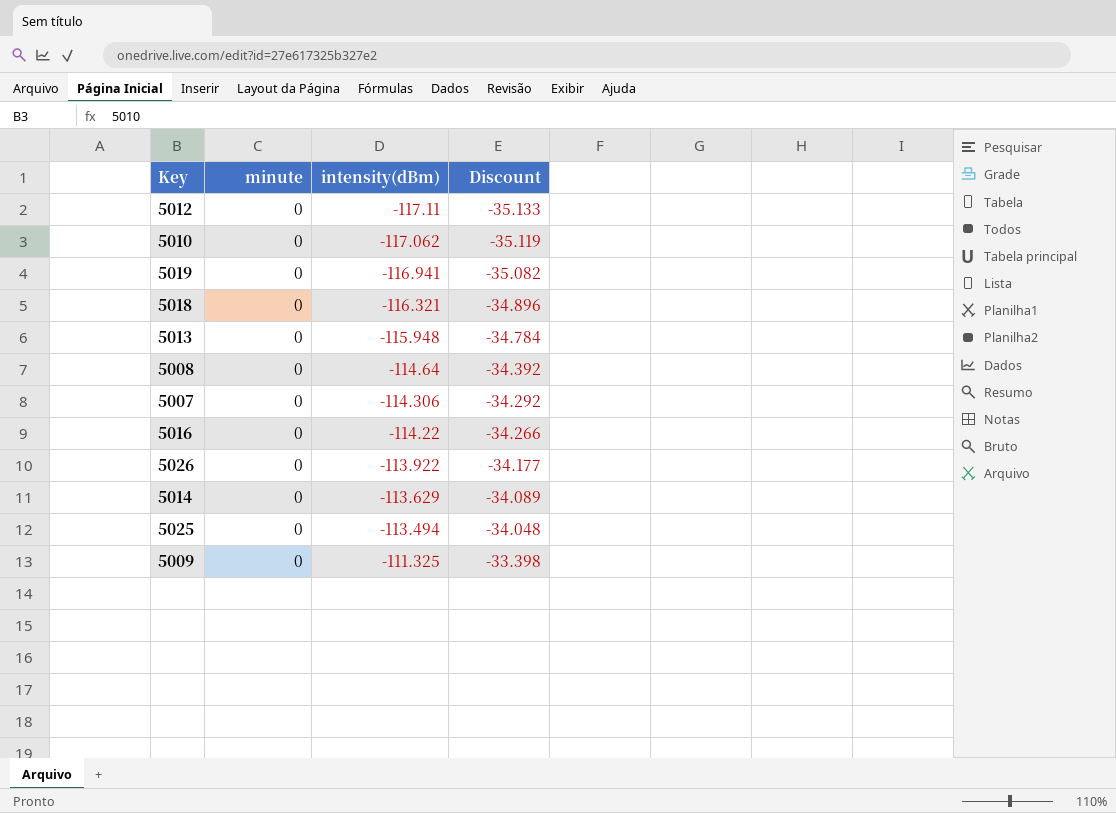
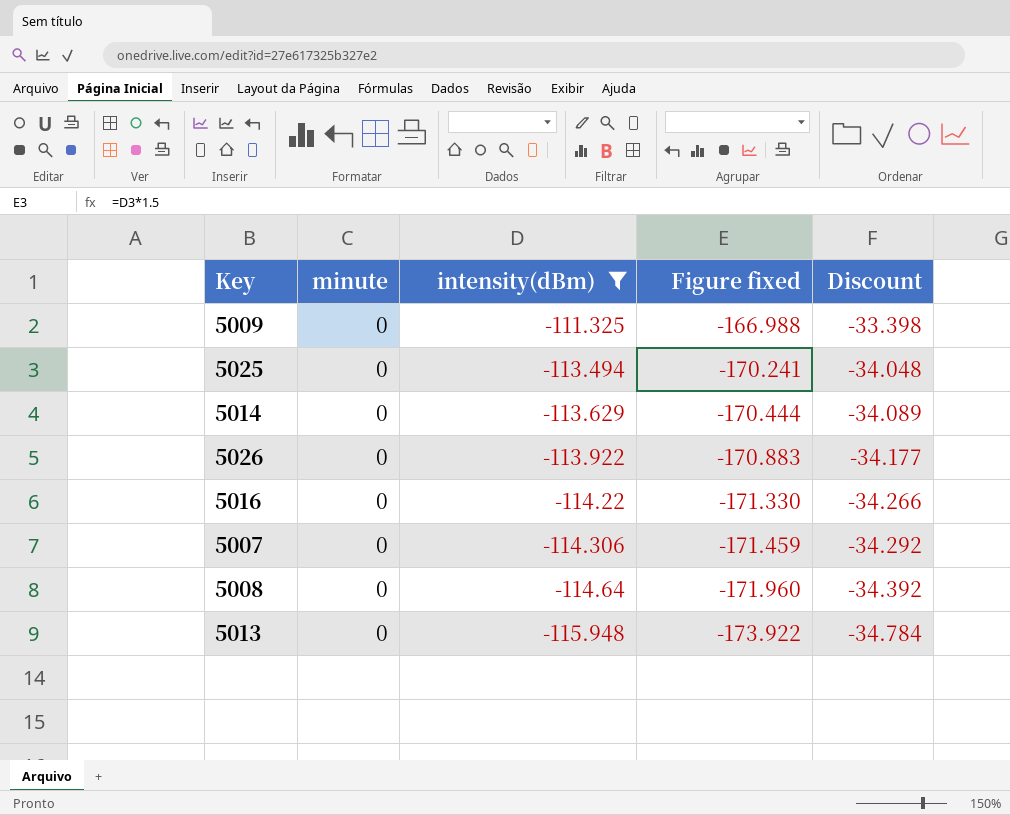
filter: none -> intensity(dBm) >= -115.948
row order: intensity(dBm) ascending -> intensity(dBm) descending
column Figure fixed | formula: none -> [intensity(dBm)] * 1.5

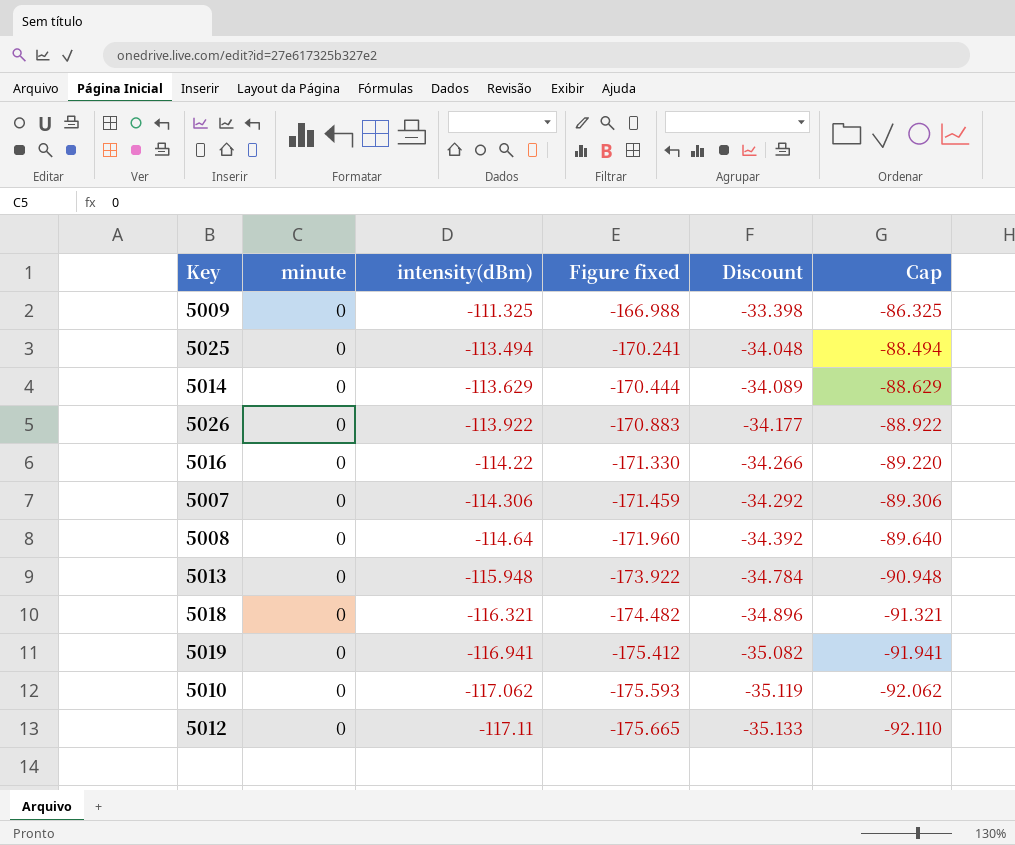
filter: intensity(dBm) >= -115.948 -> none
column Cap | formula: none -> [intensity(dBm)] + 25

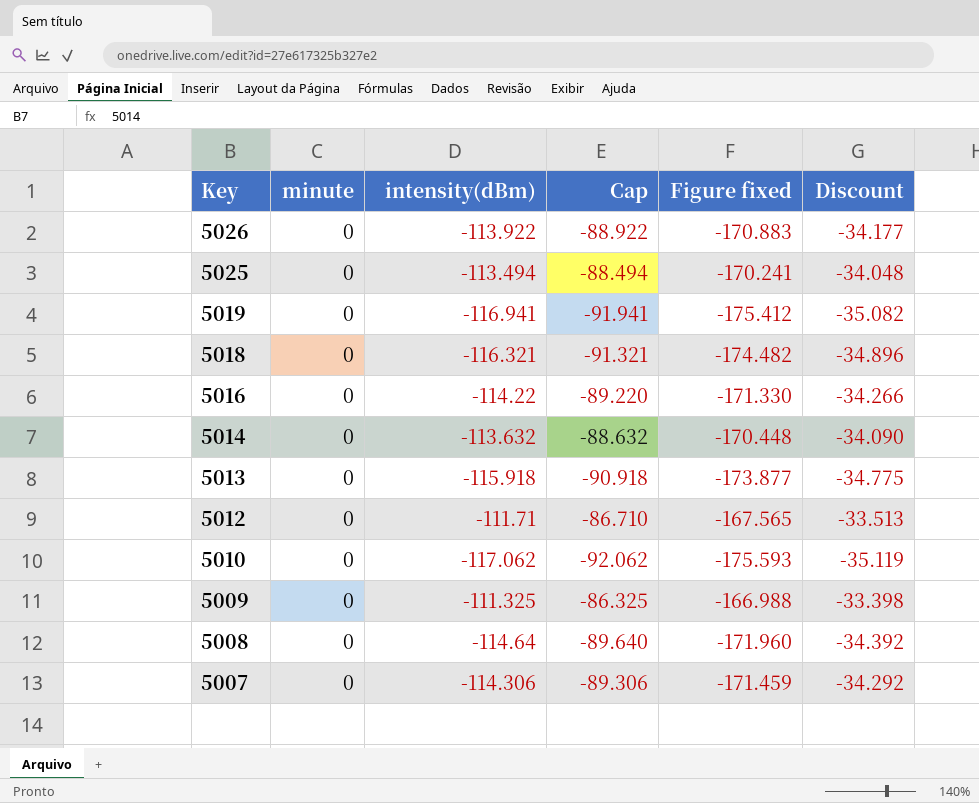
row order: intensity(dBm) descending -> Key descending
column Cap | position: 6 -> 4
5014 | intensity(dBm): -113.629 -> -113.632
5014 | Cap: -88.629 -> -88.632
5014 | Figure fixed: -170.444 -> -170.448
5014 | Discount: -34.089 -> -34.090
5013 | intensity(dBm): -115.948 -> -115.918
5013 | Cap: -90.948 -> -90.918
5013 | Figure fixed: -173.922 -> -173.877
5013 | Discount: -34.784 -> -34.775
5012 | intensity(dBm): -117.11 -> -111.71
5012 | Cap: -92.110 -> -86.710
5012 | Figure fixed: -175.665 -> -167.565
5012 | Discount: -35.133 -> -33.513

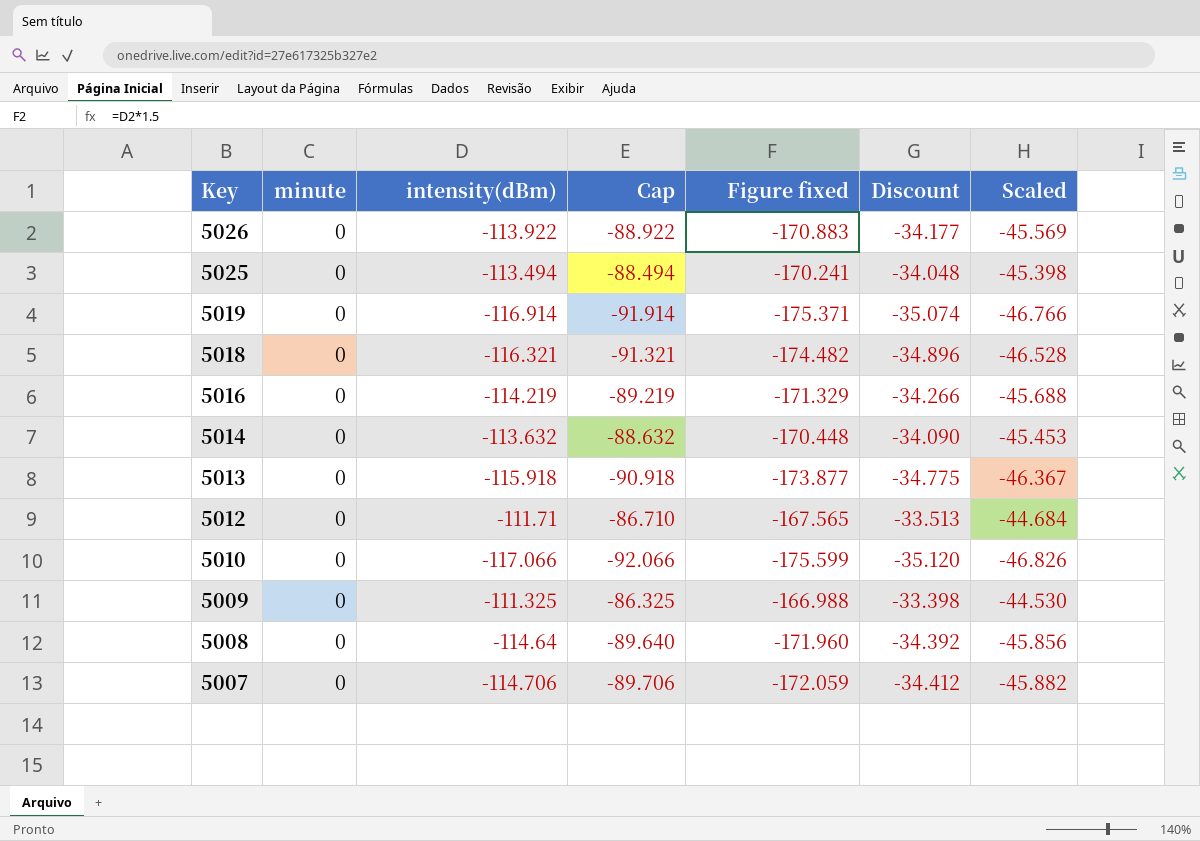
column Scaled | formula: none -> [intensity(dBm)] * 0.4
5019 | intensity(dBm): -116.941 -> -116.914
5019 | Cap: -91.941 -> -91.914
5019 | Figure fixed: -175.412 -> -175.371
5019 | Discount: -35.082 -> -35.074
5016 | intensity(dBm): -114.22 -> -114.219
5016 | Cap: -89.220 -> -89.219
5016 | Figure fixed: -171.330 -> -171.329
5010 | intensity(dBm): -117.062 -> -117.066
5010 | Cap: -92.062 -> -92.066
5010 | Figure fixed: -175.593 -> -175.599
5010 | Discount: -35.119 -> -35.120
5007 | intensity(dBm): -114.306 -> -114.706
5007 | Cap: -89.306 -> -89.706
5007 | Figure fixed: -171.459 -> -172.059
5007 | Discount: -34.292 -> -34.412

